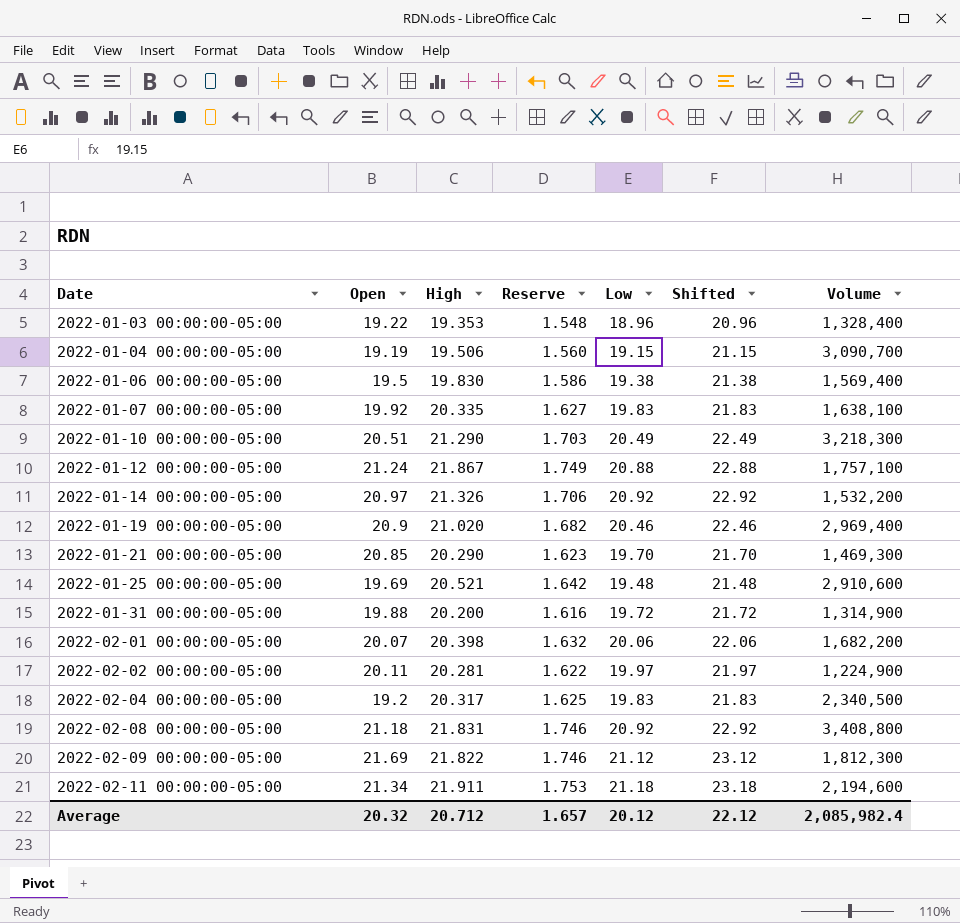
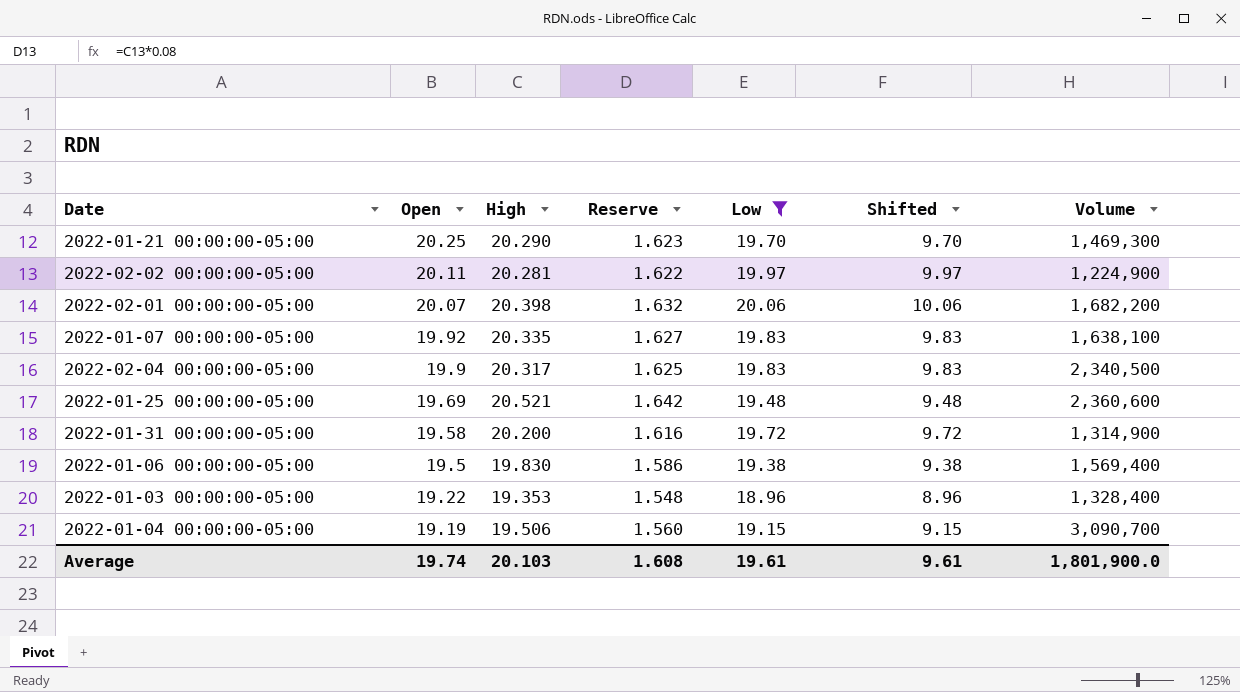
filter: none -> Low <= 20.06
row order: Date ascending -> Open descending
column Shifted | formula: [Low] + 2 -> [Low] - 10
2022-01-21 00:00:00-05:00 | Open: 20.85 -> 20.25
2022-02-04 00:00:00-05:00 | Open: 19.2 -> 19.9
2022-01-25 00:00:00-05:00 | Volume: 2,910,600 -> 2,360,600
2022-01-31 00:00:00-05:00 | Open: 19.88 -> 19.58
Average | Open: 20.32 -> 19.74
Average | High: 20.712 -> 20.103
Average | Reserve: 1.657 -> 1.608
Average | Low: 20.12 -> 19.61
Average | Shifted: 22.12 -> 9.61
Average | Volume: 2,085,982.4 -> 1,801,900.0

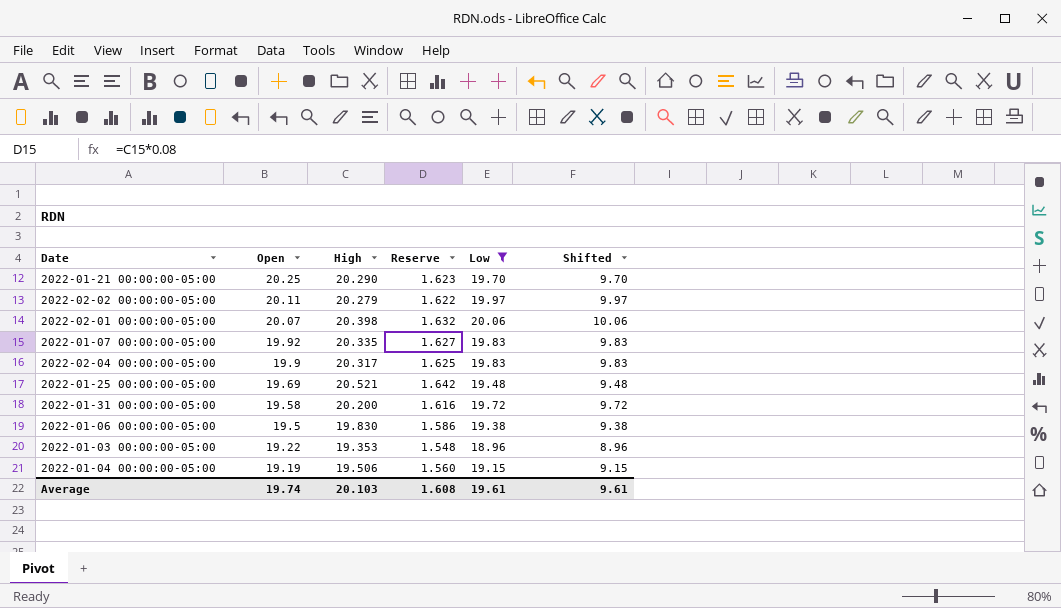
column Volume | position: 7 -> none
2022-02-02 00:00:00-05:00 | High: 20.281 -> 20.279

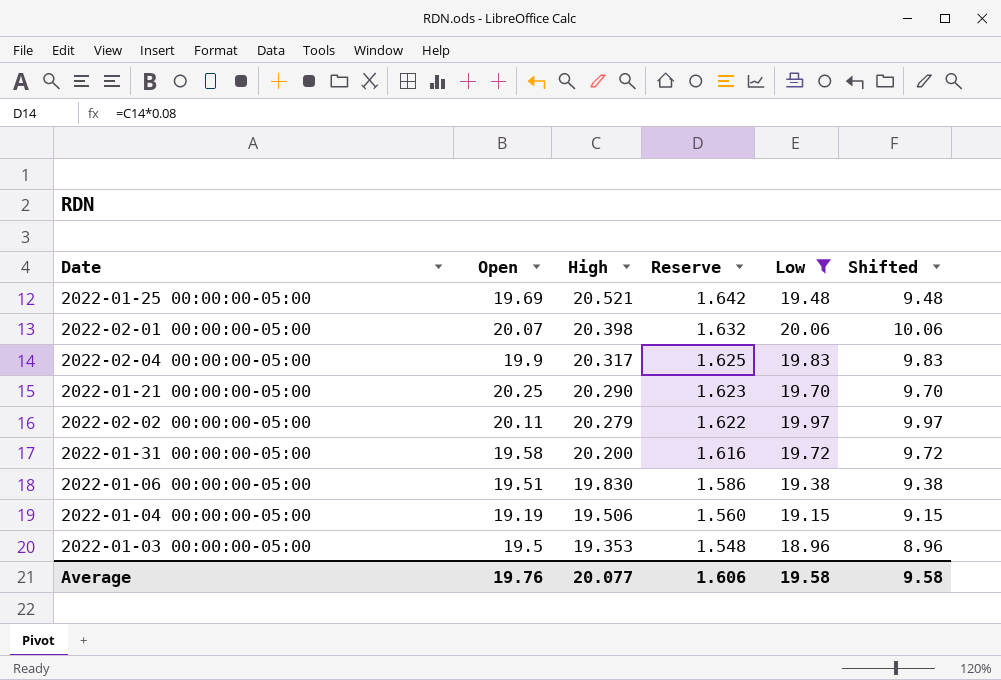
row order: Open descending -> High descending
row 2022-01-07 00:00:00-05:00: 19.92 | 20.335 | 1.627 | 19.83 | 9.83 -> none
2022-01-06 00:00:00-05:00 | Open: 19.5 -> 19.51
2022-01-03 00:00:00-05:00 | Open: 19.22 -> 19.5
Average | Open: 19.74 -> 19.76
Average | High: 20.103 -> 20.077
Average | Reserve: 1.608 -> 1.606
Average | Low: 19.61 -> 19.58
Average | Shifted: 9.61 -> 9.58

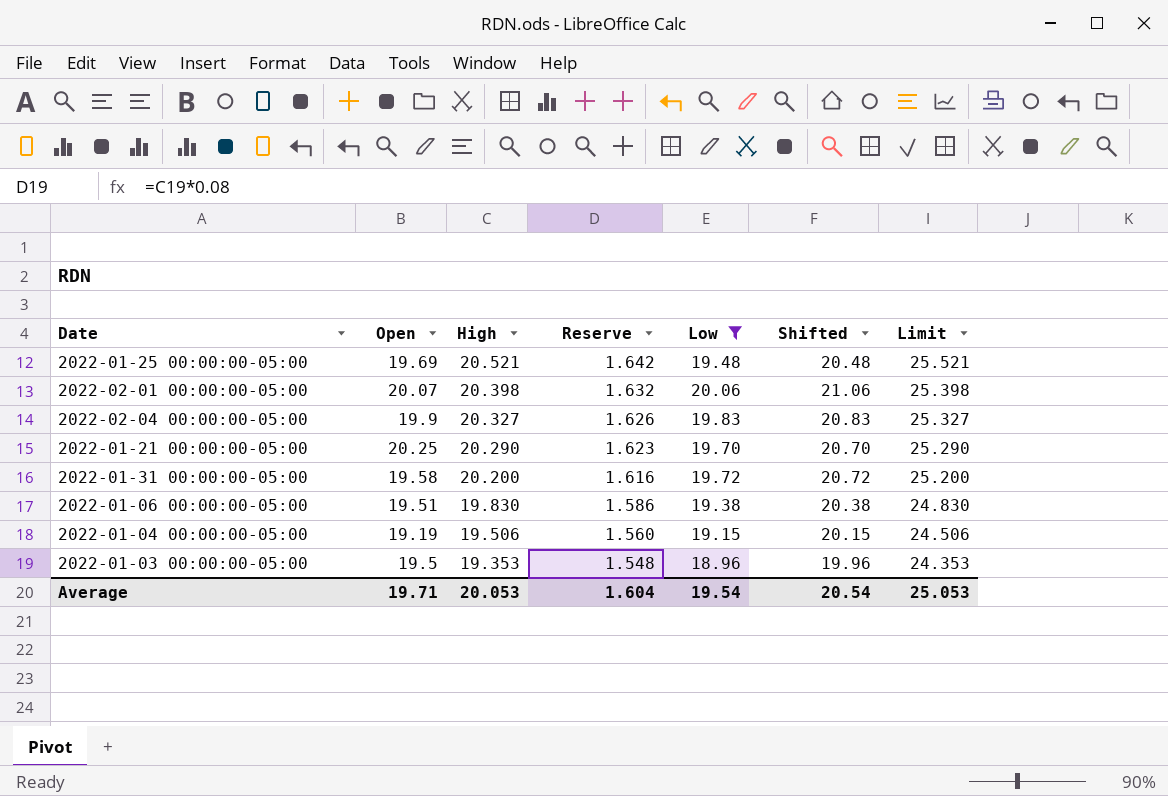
column Shifted | formula: [Low] - 10 -> [Low] + 1
column Limit | formula: none -> [High] + 5
row 2022-02-02 00:00:00-05:00: 20.11 | 20.279 | 1.622 | 19.97 | 9.97 -> none
2022-02-04 00:00:00-05:00 | High: 20.317 -> 20.327
2022-02-04 00:00:00-05:00 | Reserve: 1.625 -> 1.626
Average | Open: 19.76 -> 19.71
Average | High: 20.077 -> 20.053
Average | Reserve: 1.606 -> 1.604
Average | Low: 19.58 -> 19.54
Average | Shifted: 9.58 -> 20.54

